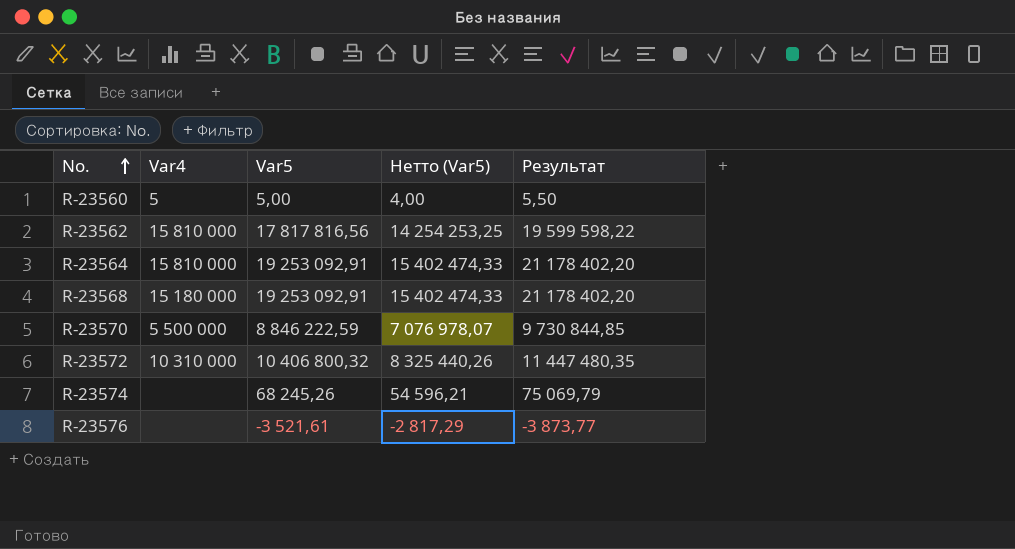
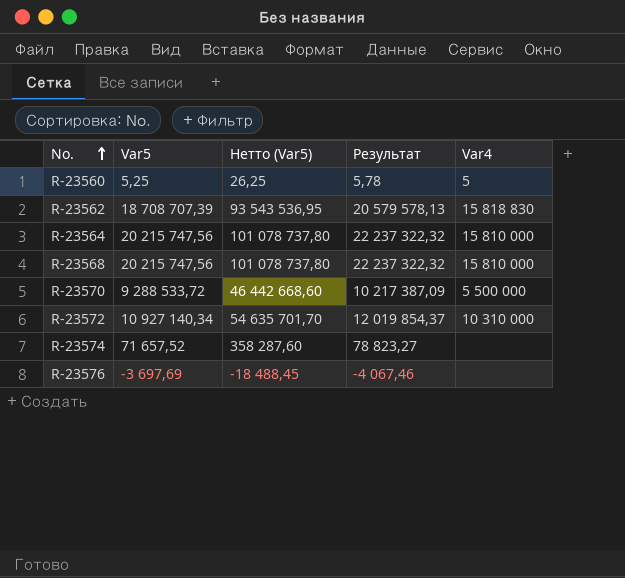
column Нетто (Var5) | formula: [Var5] * 0,8 -> [Var5] * 5
column Var4 | position: 2 -> 5
R-23560 | Var5: 5,00 -> 5,25
R-23560 | Результат: 5,50 -> 5,78
R-23562 | Var5: 17 817 816,56 -> 18 708 707,39
R-23562 | Результат: 19 599 598,22 -> 20 579 578,13
R-23562 | Var4: 15 810 000 -> 15 818 830
R-23564 | Var5: 19 253 092,91 -> 20 215 747,56
R-23564 | Результат: 21 178 402,20 -> 22 237 322,32
R-23568 | Var5: 19 253 092,91 -> 20 215 747,56
R-23568 | Результат: 21 178 402,20 -> 22 237 322,32
R-23568 | Var4: 15 180 000 -> 15 810 000
R-23570 | Var5: 8 846 222,59 -> 9 288 533,72
R-23570 | Результат: 9 730 844,85 -> 10 217 387,09
R-23572 | Var5: 10 406 800,32 -> 10 927 140,34
R-23572 | Результат: 11 447 480,35 -> 12 019 854,37
R-23574 | Var5: 68 245,26 -> 71 657,52
R-23574 | Результат: 75 069,79 -> 78 823,27
R-23576 | Var5: -3 521,61 -> -3 697,69
R-23576 | Результат: -3 873,77 -> -4 067,46

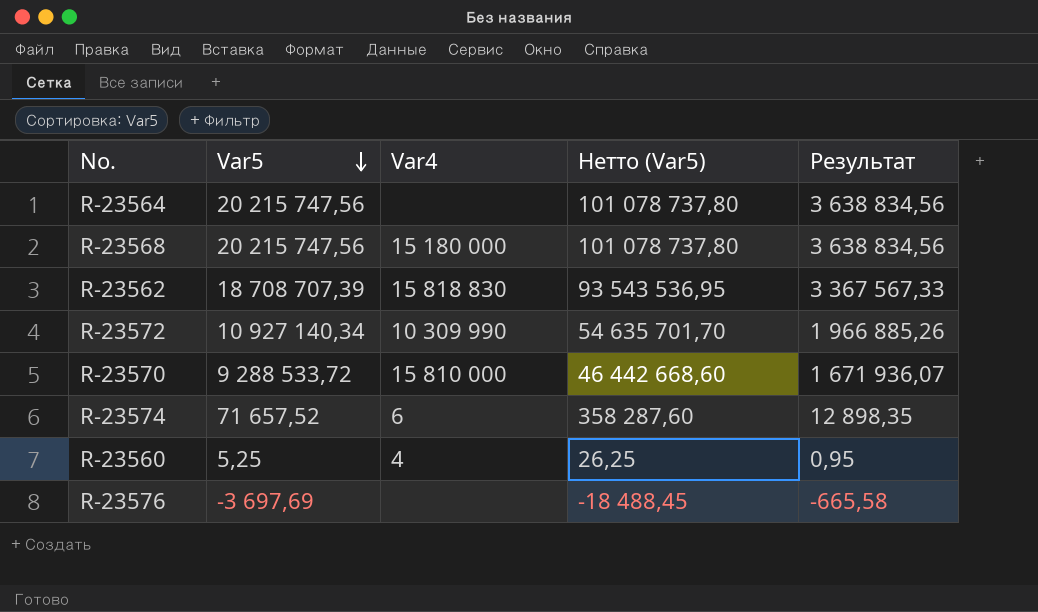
row order: No. ascending -> Var5 descending
column Var4 | position: 5 -> 3
column Результат | formula: [Var5] * 1,1 -> [Var5] * 0,18
R-23564 | Var4: 15 810 000 -> none
R-23568 | Var4: 15 810 000 -> 15 180 000
R-23572 | Var4: 10 310 000 -> 10 309 990
R-23570 | Var4: 5 500 000 -> 15 810 000
R-23574 | Var4: none -> 6
R-23560 | Var4: 5 -> 4

